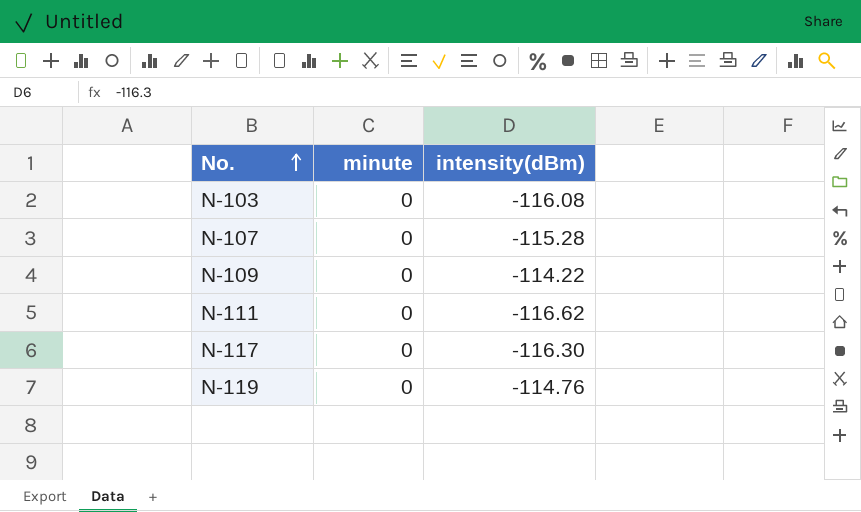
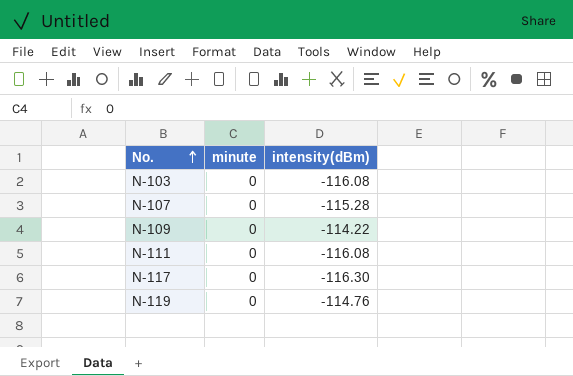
N-111 | intensity(dBm): -116.62 -> -116.08

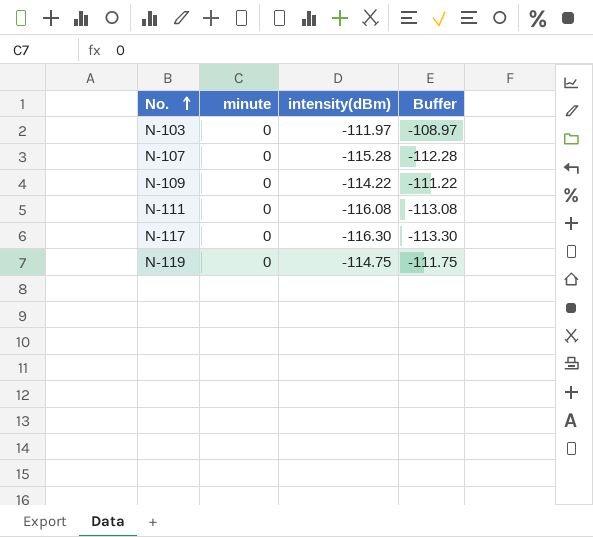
column Buffer | formula: none -> [intensity(dBm)] + 3
N-103 | intensity(dBm): -116.08 -> -111.97
N-119 | intensity(dBm): -114.76 -> -114.75

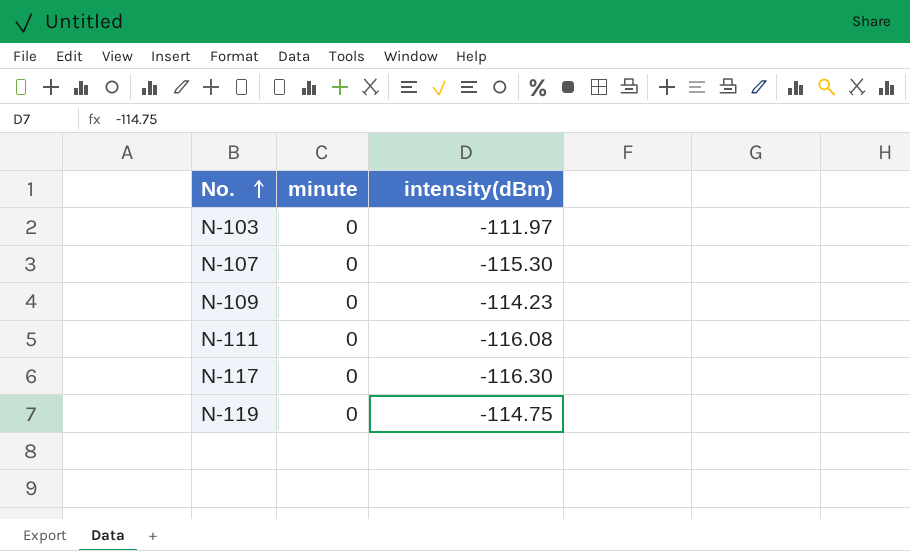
column Buffer | formula: [intensity(dBm)] + 3 -> none
N-107 | intensity(dBm): -115.28 -> -115.30
N-109 | intensity(dBm): -114.22 -> -114.23

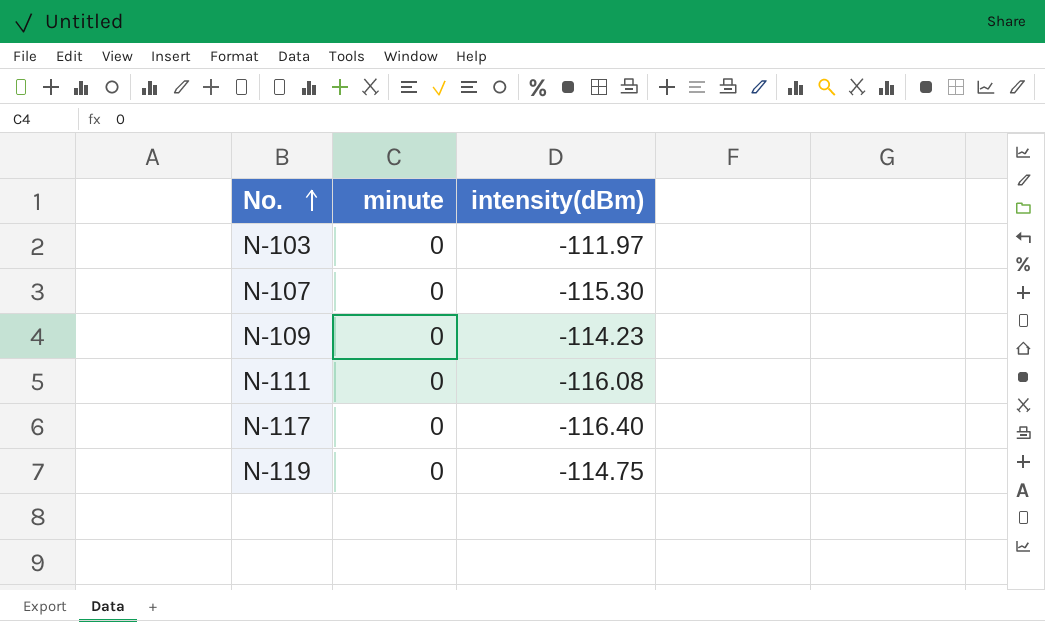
N-117 | intensity(dBm): -116.30 -> -116.40

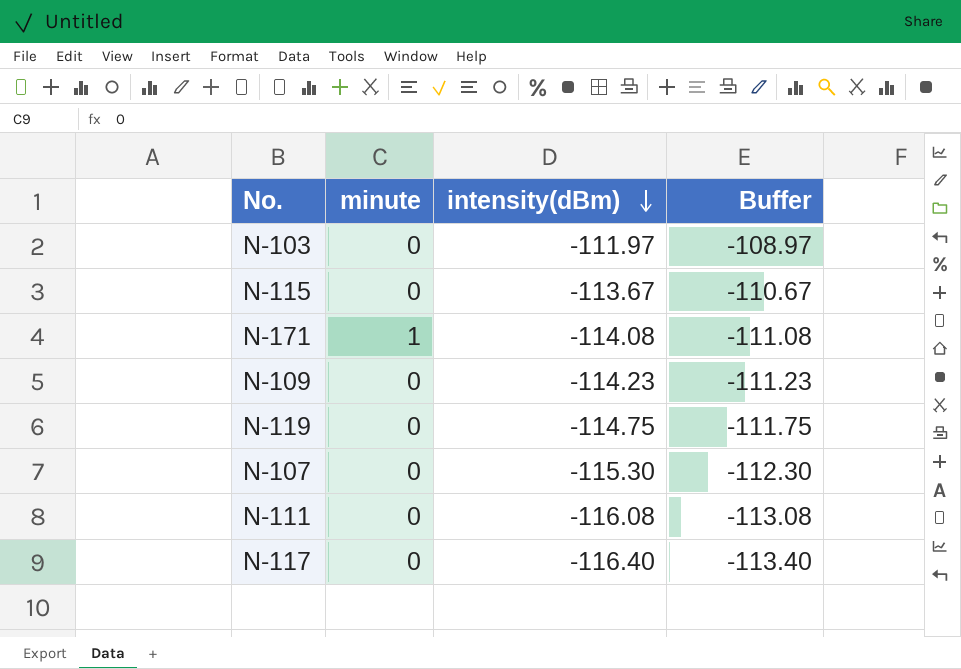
row order: No. ascending -> intensity(dBm) descending
column Buffer | formula: none -> [intensity(dBm)] + 3
row N-115: none -> 0 | -113.67 | -110.67
row N-171: none -> 1 | -114.08 | -111.08

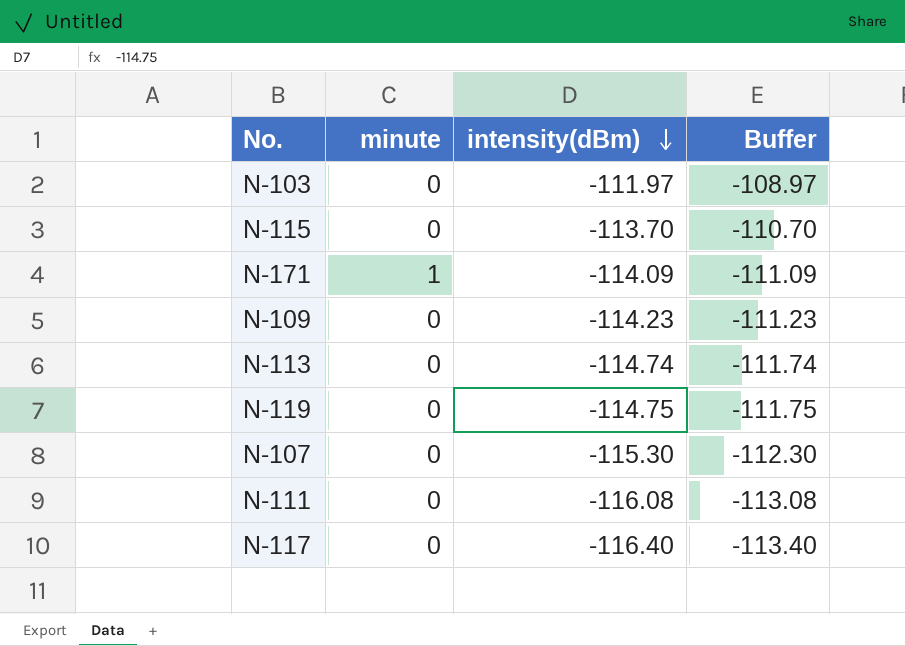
N-115 | intensity(dBm): -113.67 -> -113.70
N-115 | Buffer: -110.67 -> -110.70
N-171 | intensity(dBm): -114.08 -> -114.09
N-171 | Buffer: -111.08 -> -111.09
row N-113: none -> 0 | -114.74 | -111.74

